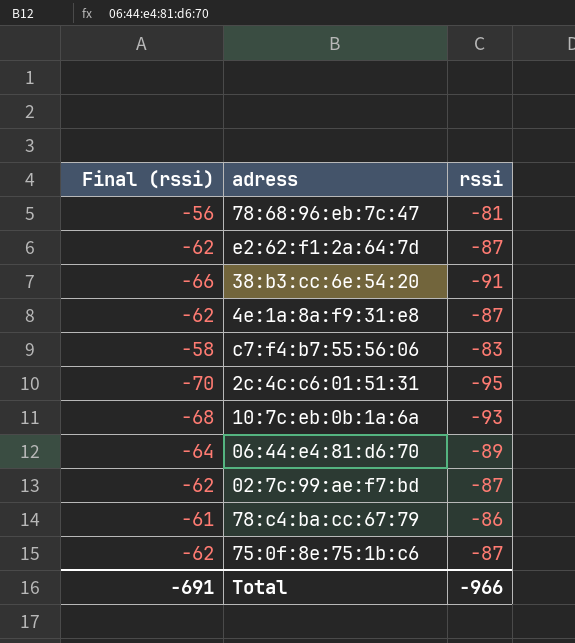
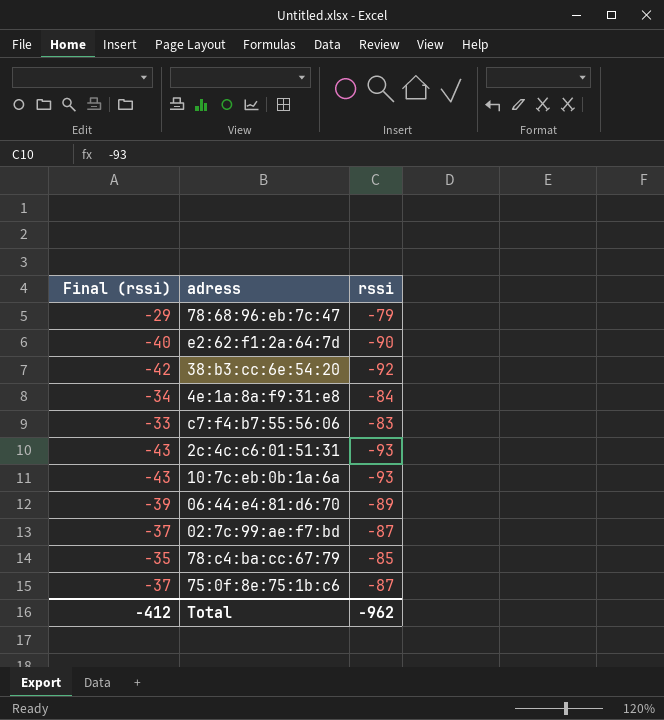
column Final (rssi) | formula: [rssi] + 25 -> [rssi] + 50
78:68:96:eb:7c:47 | rssi: -81 -> -79
e2:62:f1:2a:64:7d | rssi: -87 -> -90
38:b3:cc:6e:54:20 | rssi: -91 -> -92
4e:1a:8a:f9:31:e8 | rssi: -87 -> -84
2c:4c:c6:01:51:31 | rssi: -95 -> -93
78:c4:ba:cc:67:79 | rssi: -86 -> -85
Total | Final (rssi): -691 -> -412
Total | rssi: -966 -> -962

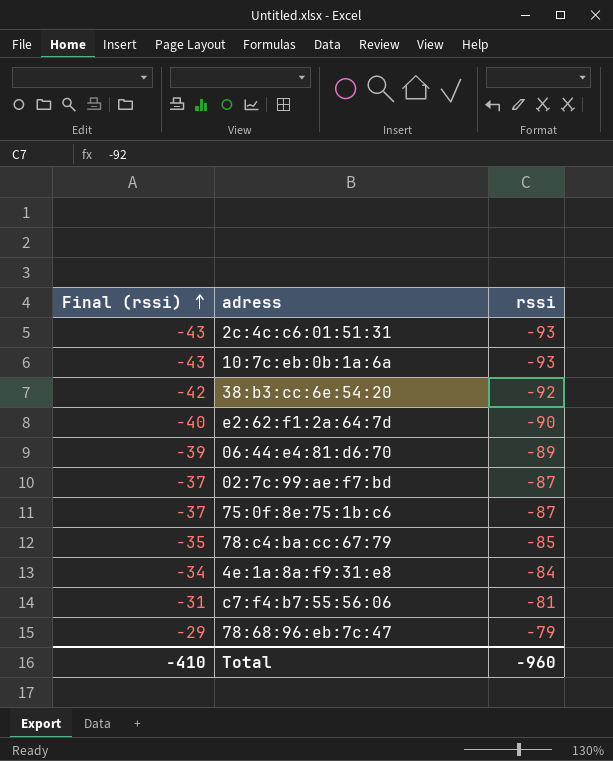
row order: none -> Final (rssi) ascending
c7:f4:b7:55:56:06 | Final (rssi): -33 -> -31
c7:f4:b7:55:56:06 | rssi: -83 -> -81
Total | Final (rssi): -412 -> -410
Total | rssi: -962 -> -960

